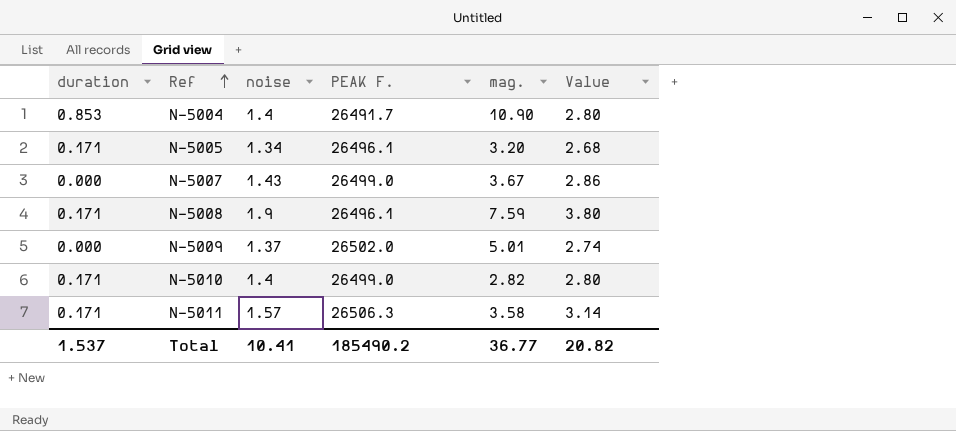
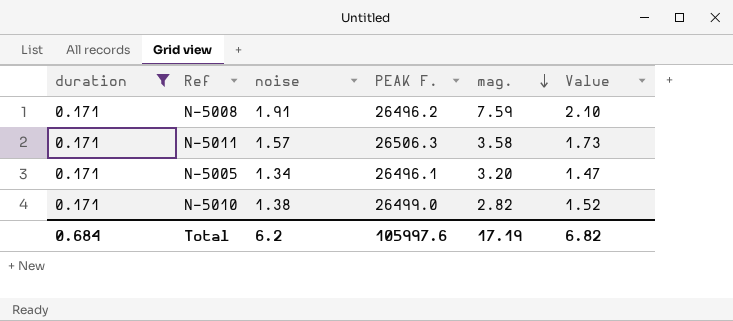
filter: none -> duration = 0.171
row order: Ref ascending -> mag. descending
column Value | formula: [noise] * 2 -> [noise] * 1.1
N-5008 | noise: 1.9 -> 1.91
N-5008 | PEAK F.: 26496.1 -> 26496.2
N-5010 | noise: 1.4 -> 1.38
Total | duration: 1.537 -> 0.684
Total | noise: 10.41 -> 6.2
Total | PEAK F.: 185490.2 -> 105997.6
Total | mag.: 36.77 -> 17.19
Total | Value: 20.82 -> 6.82

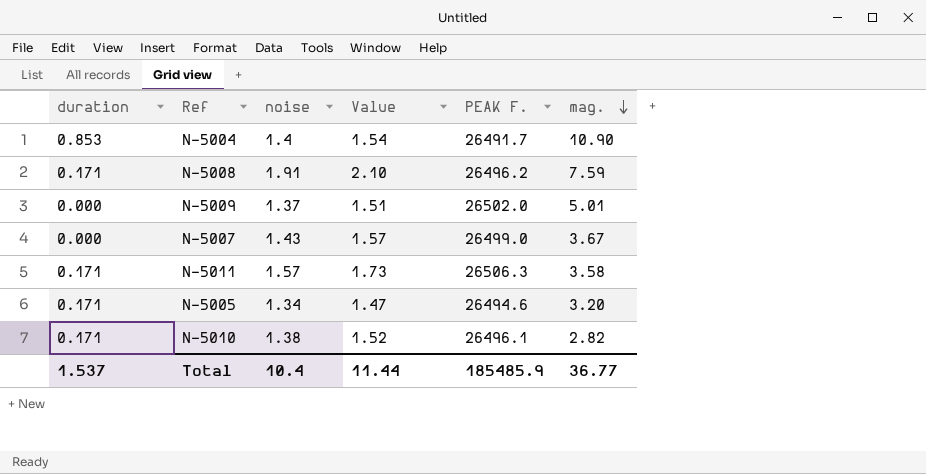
filter: duration = 0.171 -> none
column Value | position: 6 -> 4
N-5005 | PEAK F.: 26496.1 -> 26494.6
N-5010 | PEAK F.: 26499.0 -> 26496.1
Total | duration: 0.684 -> 1.537
Total | noise: 6.2 -> 10.4
Total | Value: 6.82 -> 11.44
Total | PEAK F.: 105997.6 -> 185485.9
Total | mag.: 17.19 -> 36.77

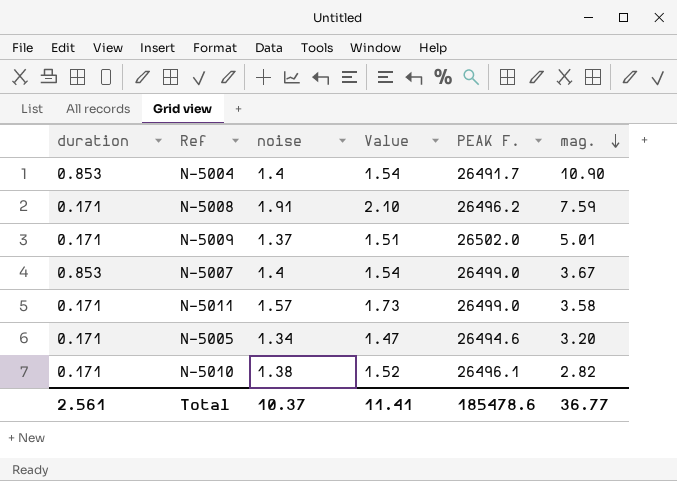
N-5009 | duration: 0.000 -> 0.171
N-5007 | duration: 0.000 -> 0.853
N-5007 | noise: 1.43 -> 1.4
N-5007 | Value: 1.57 -> 1.54
N-5011 | PEAK F.: 26506.3 -> 26499.0
Total | duration: 1.537 -> 2.561
Total | noise: 10.4 -> 10.37
Total | Value: 11.44 -> 11.41
Total | PEAK F.: 185485.9 -> 185478.6

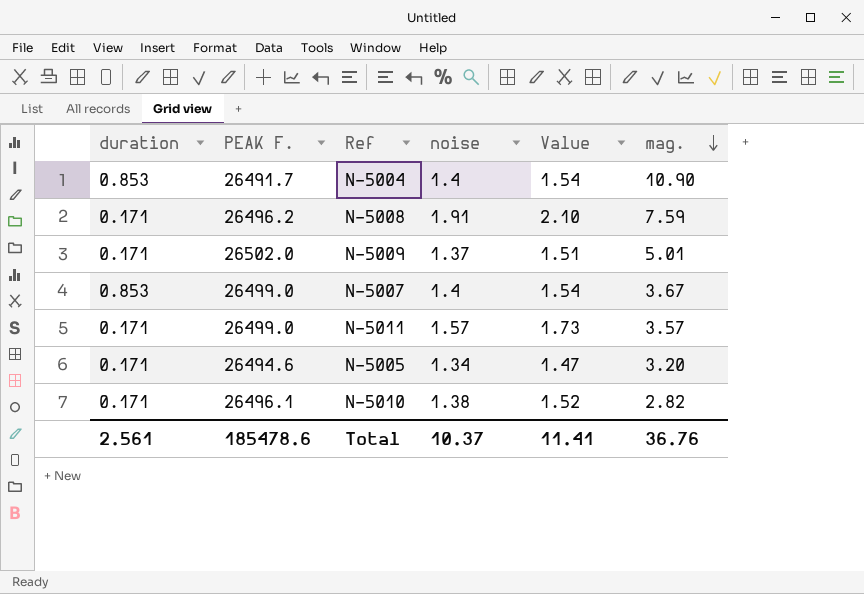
column PEAK F. | position: 5 -> 2
N-5011 | mag.: 3.58 -> 3.57
Total | mag.: 36.77 -> 36.76

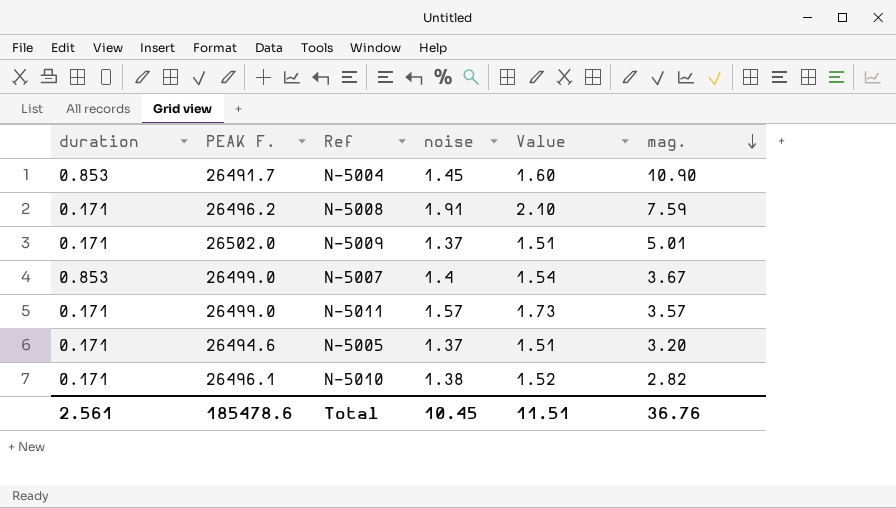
N-5004 | noise: 1.4 -> 1.45
N-5004 | Value: 1.54 -> 1.60
N-5005 | noise: 1.34 -> 1.37
N-5005 | Value: 1.47 -> 1.51
Total | noise: 10.37 -> 10.45
Total | Value: 11.41 -> 11.51

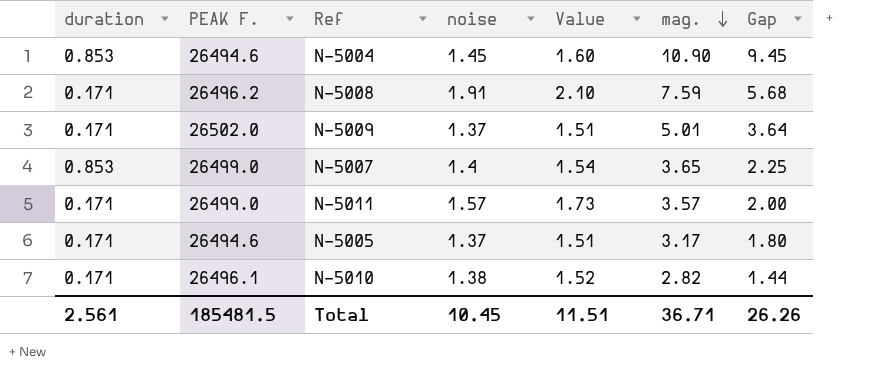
column Gap | formula: none -> [mag.] - [noise]
N-5004 | PEAK F.: 26491.7 -> 26494.6
N-5007 | mag.: 3.67 -> 3.65
N-5005 | mag.: 3.20 -> 3.17
Total | PEAK F.: 185478.6 -> 185481.5
Total | mag.: 36.76 -> 36.71

